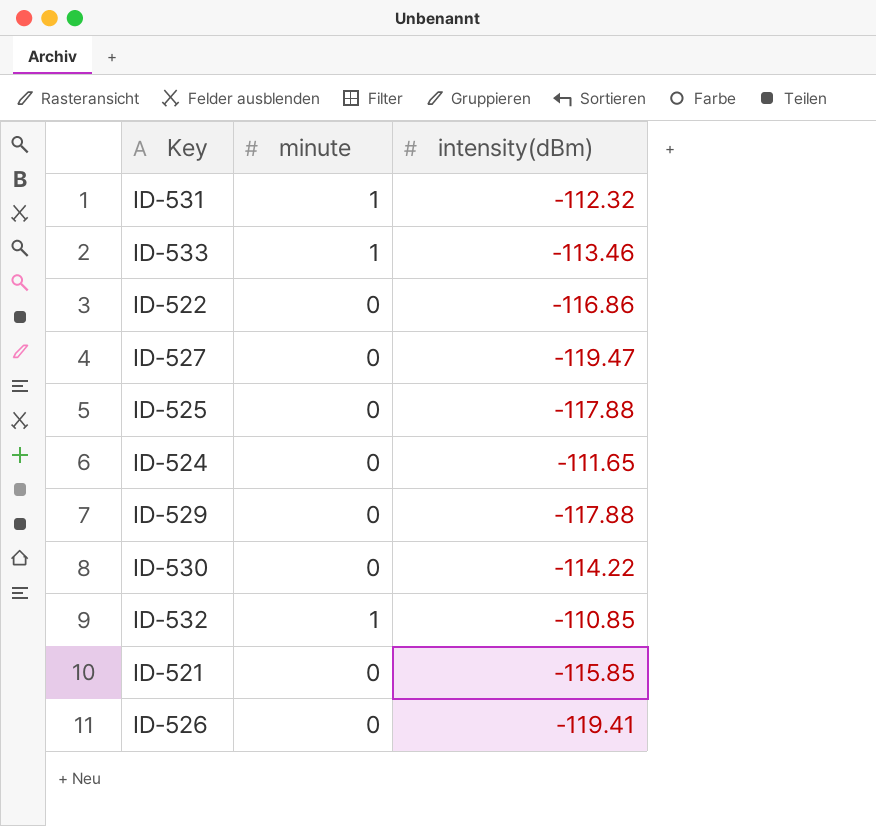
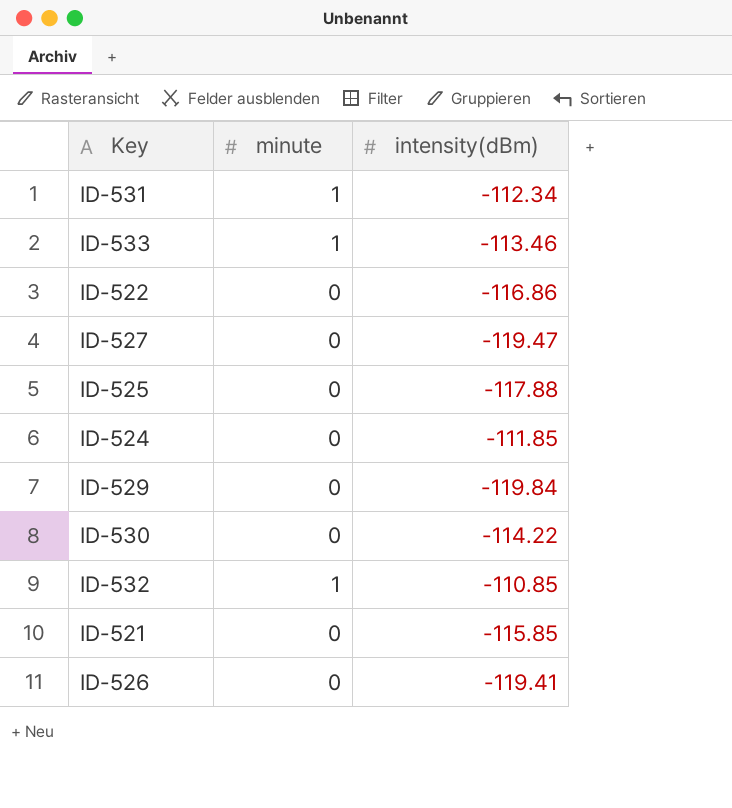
ID-531 | intensity(dBm): -112.32 -> -112.34
ID-524 | intensity(dBm): -111.65 -> -111.85
ID-529 | intensity(dBm): -117.88 -> -119.84

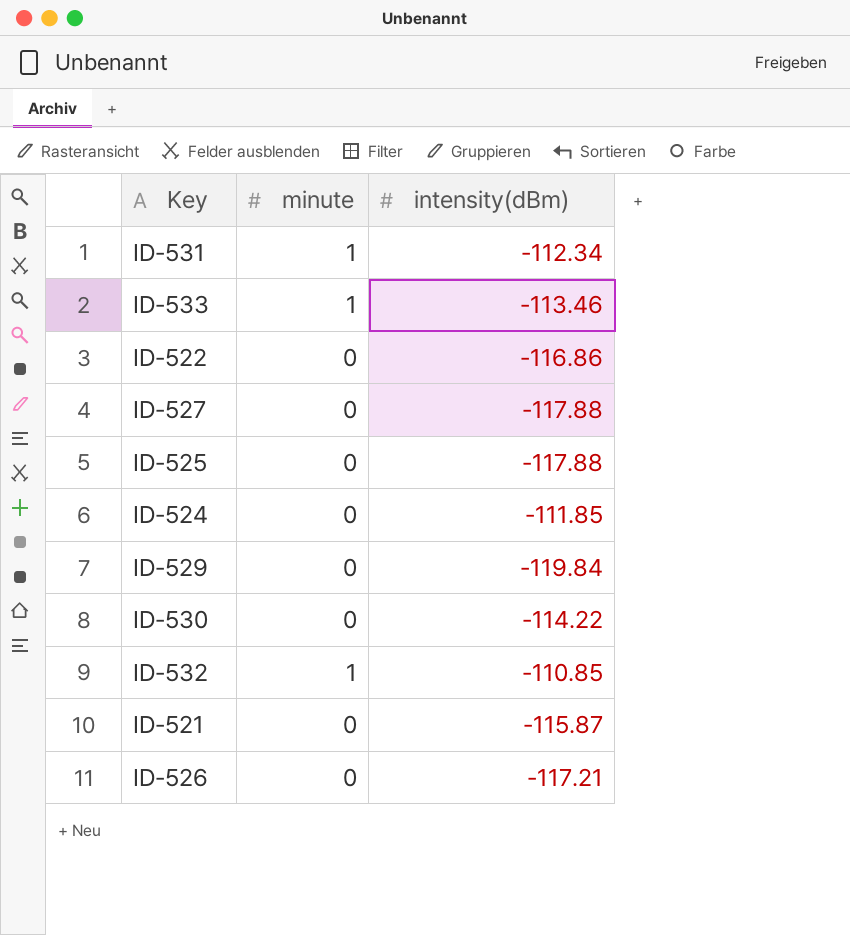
ID-527 | intensity(dBm): -119.47 -> -117.88
ID-521 | intensity(dBm): -115.85 -> -115.87
ID-526 | intensity(dBm): -119.41 -> -117.21

